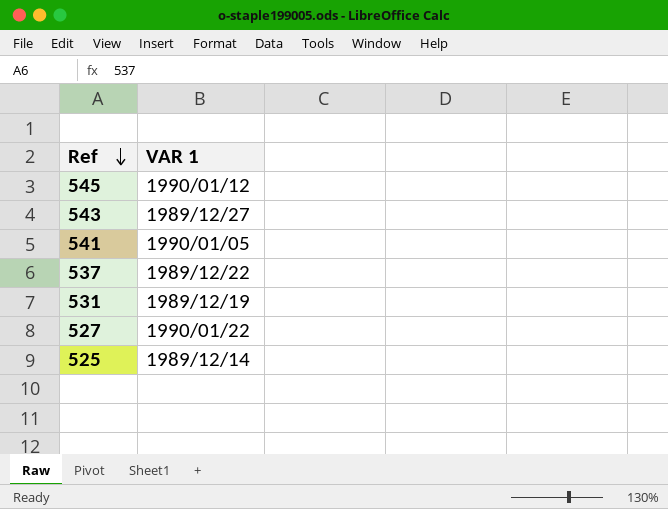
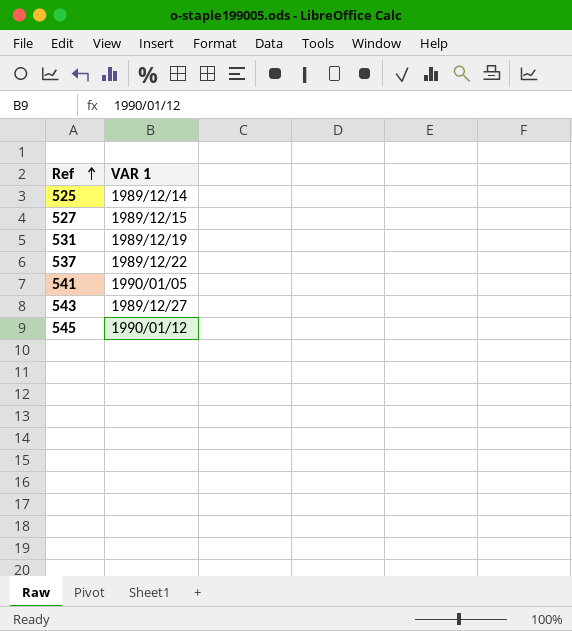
row order: Ref descending -> Ref ascending
527 | VAR 1: 1990/01/22 -> 1989/12/15

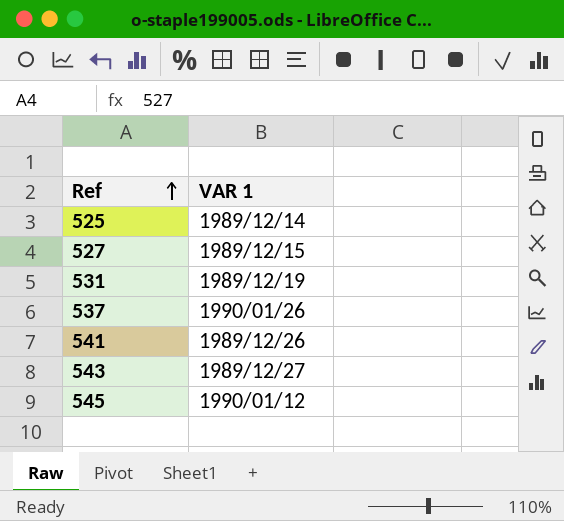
537 | VAR 1: 1989/12/22 -> 1990/01/26
541 | VAR 1: 1990/01/05 -> 1989/12/26

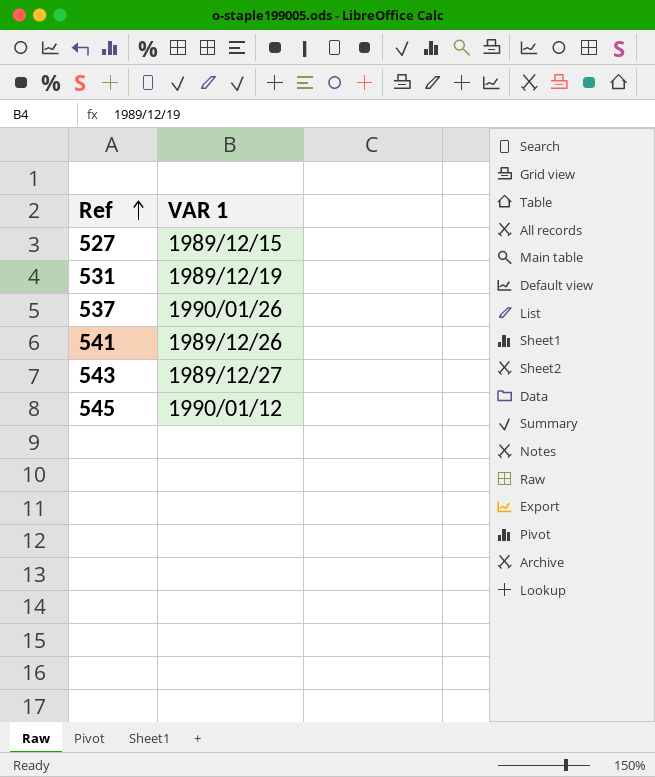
row 525: 1989/12/14 -> none

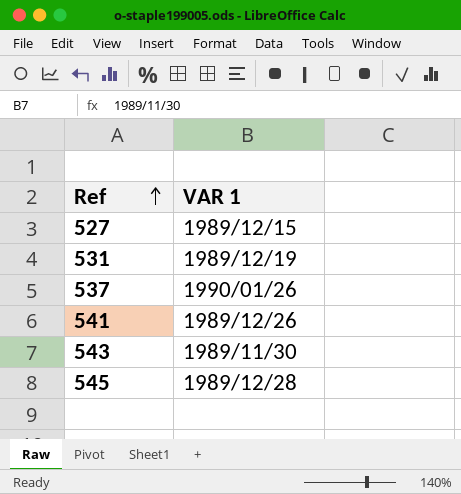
543 | VAR 1: 1989/12/27 -> 1989/11/30
545 | VAR 1: 1990/01/12 -> 1989/12/28

